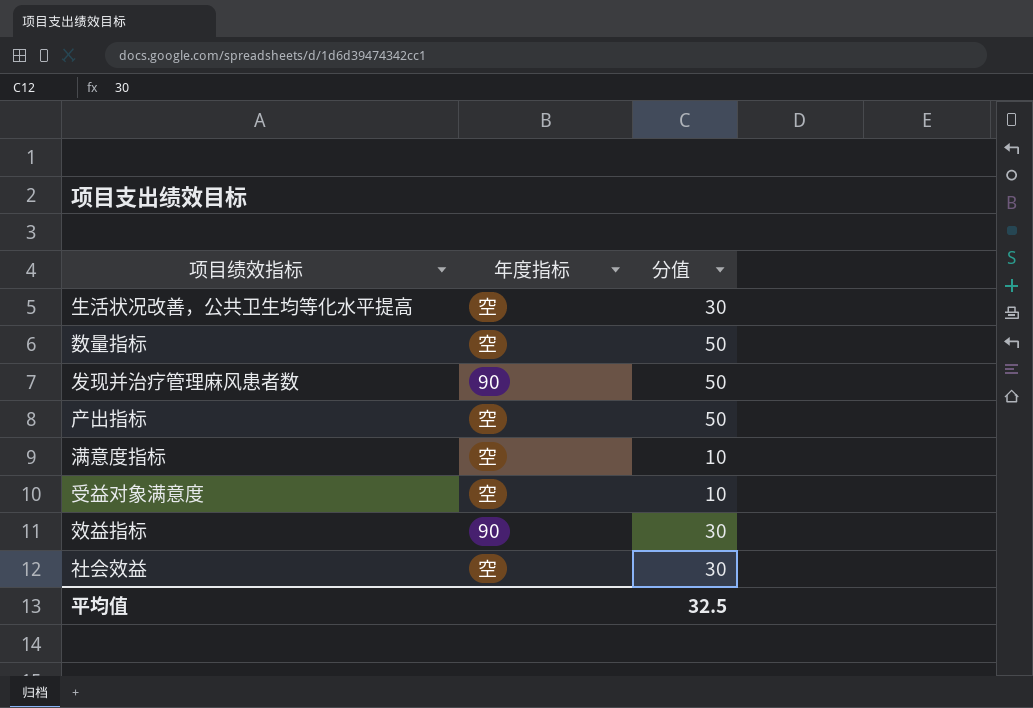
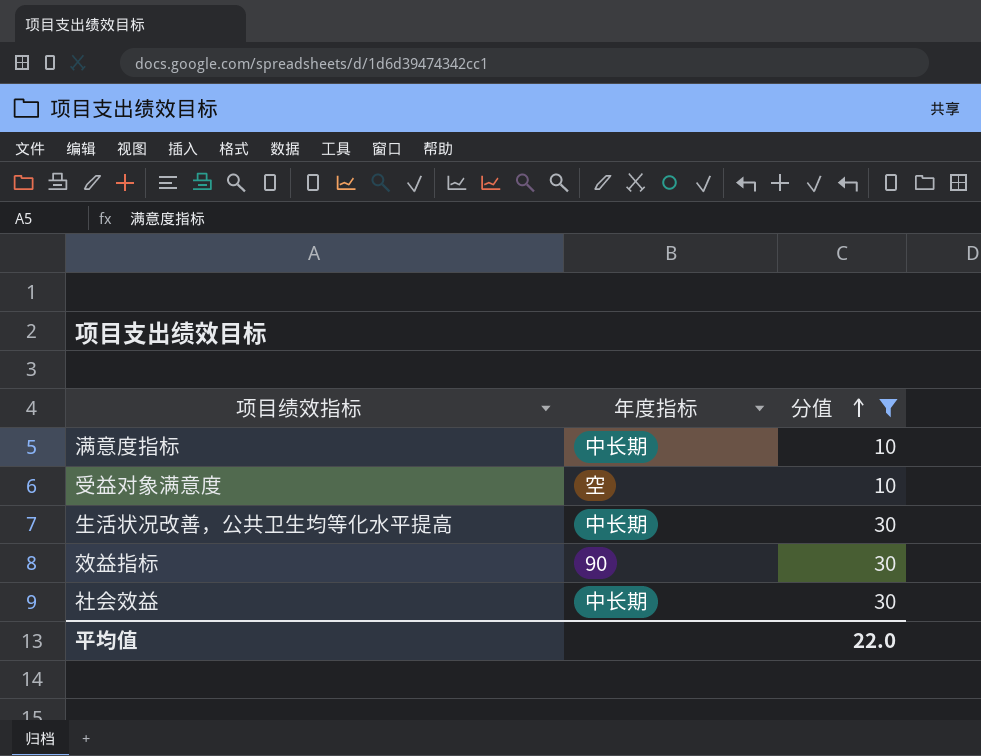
filter: none -> 分值 != 50
row order: none -> 分值 ascending
满意度指标 | 年度指标: 空 -> 中长期
生活状况改善，公共卫生均等化水平提高 | 年度指标: 空 -> 中长期
社会效益 | 年度指标: 空 -> 中长期
平均值 | 分值: 32.5 -> 22.0

